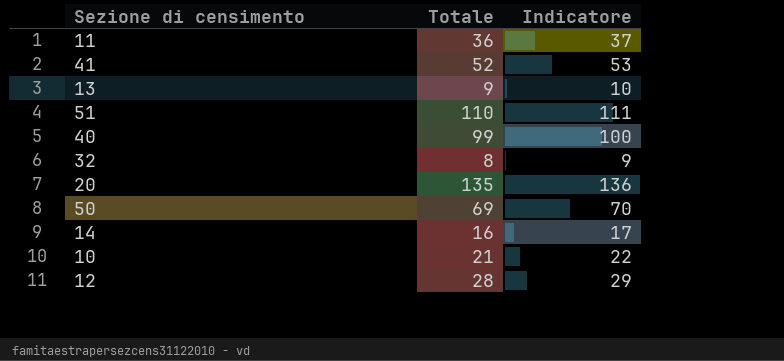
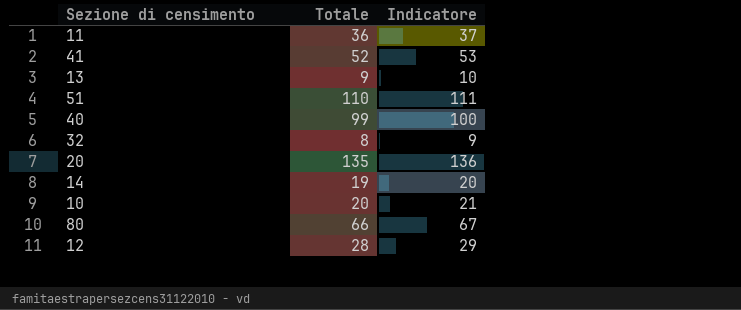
row 50: 69 | 70 -> none
14 | Totale: 16 -> 19
14 | Indicatore: 17 -> 20
10 | Totale: 21 -> 20
10 | Indicatore: 22 -> 21
row 80: none -> 66 | 67

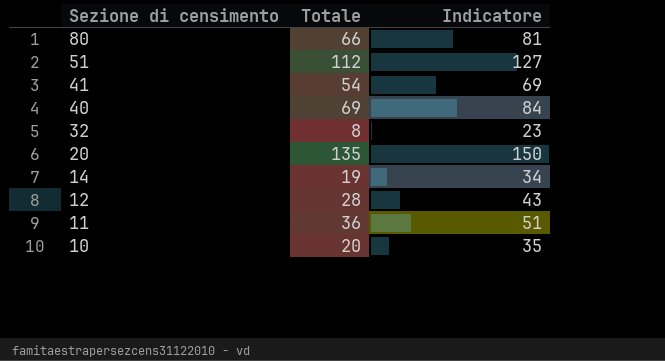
row order: none -> Sezione di censimento descending
column Indicatore | formula: [Totale] + 1 -> [Totale] + 15
row 13: 9 | 10 -> none
51 | Totale: 110 -> 112
41 | Totale: 52 -> 54
40 | Totale: 99 -> 69

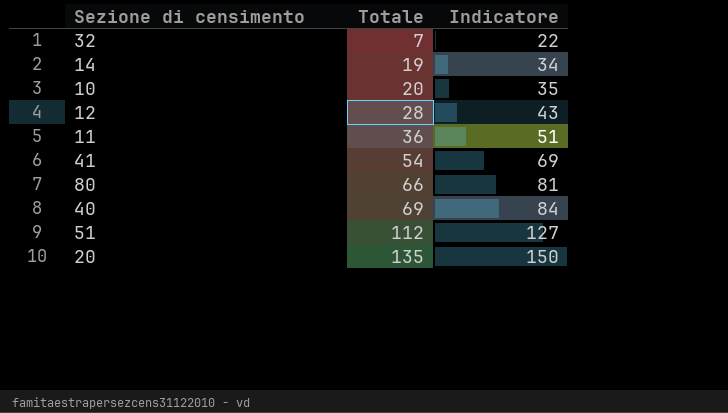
row order: Sezione di censimento descending -> Totale ascending
32 | Totale: 8 -> 7
32 | Indicatore: 23 -> 22

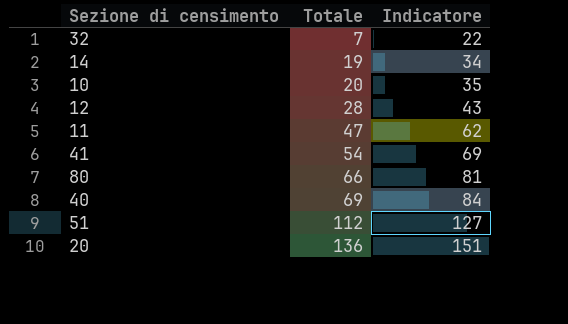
11 | Totale: 36 -> 47
11 | Indicatore: 51 -> 62
20 | Totale: 135 -> 136
20 | Indicatore: 150 -> 151

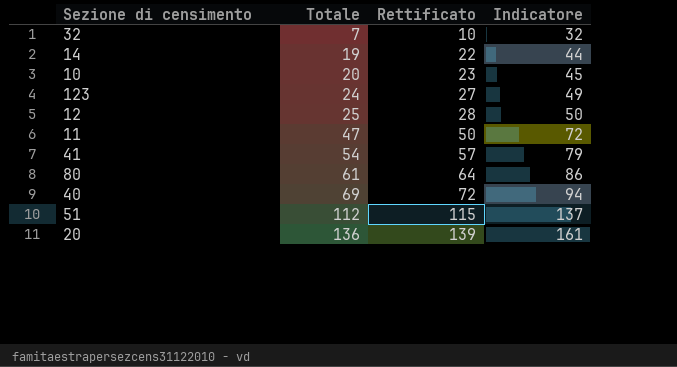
column Rettificato | formula: none -> [Totale] + 3
column Indicatore | formula: [Totale] + 15 -> [Totale] + 25
row 123: none -> 24 | 27 | 49
12 | Totale: 28 -> 25
80 | Totale: 66 -> 61

